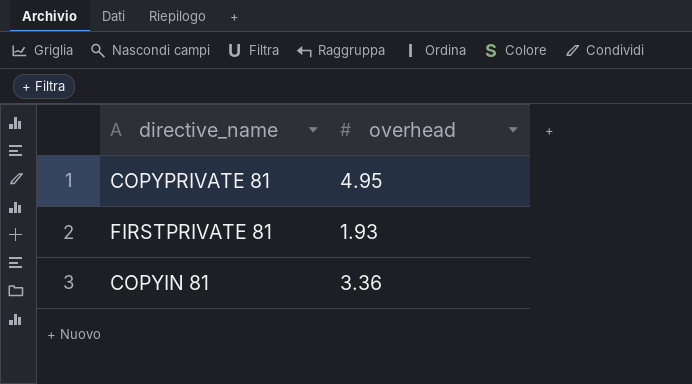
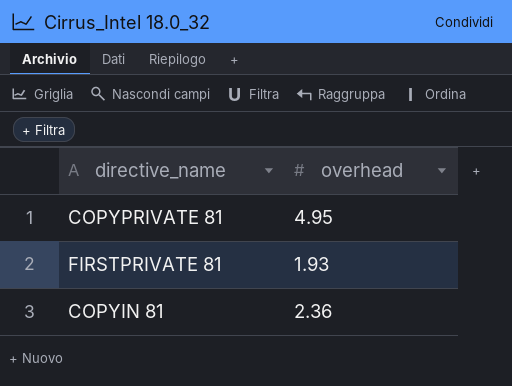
COPYIN 81 | overhead: 3.36 -> 2.36

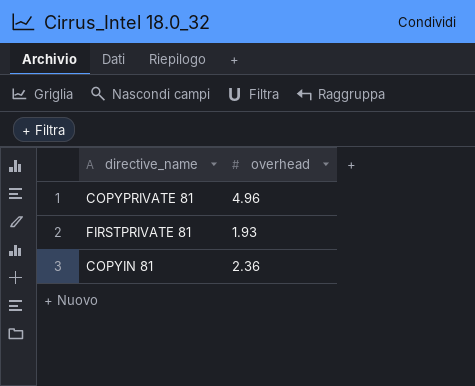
COPYPRIVATE 81 | overhead: 4.95 -> 4.96

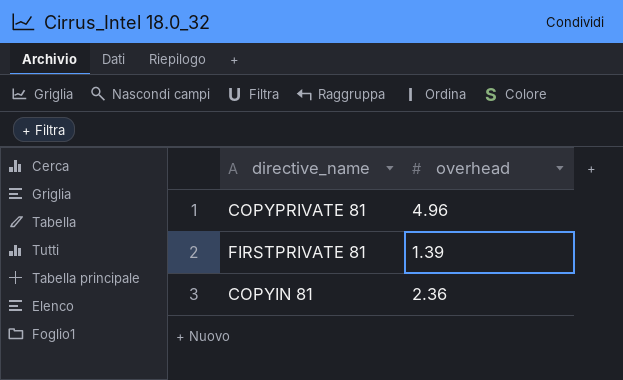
FIRSTPRIVATE 81 | overhead: 1.93 -> 1.39

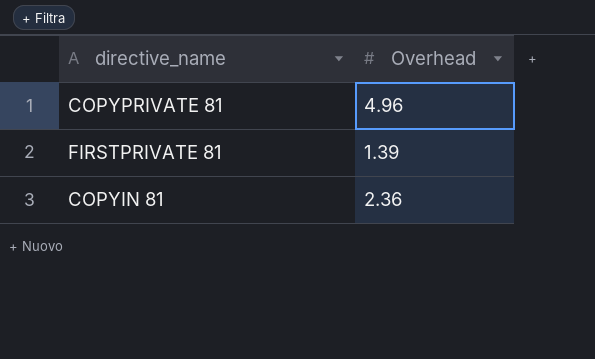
column name: overhead -> Overhead

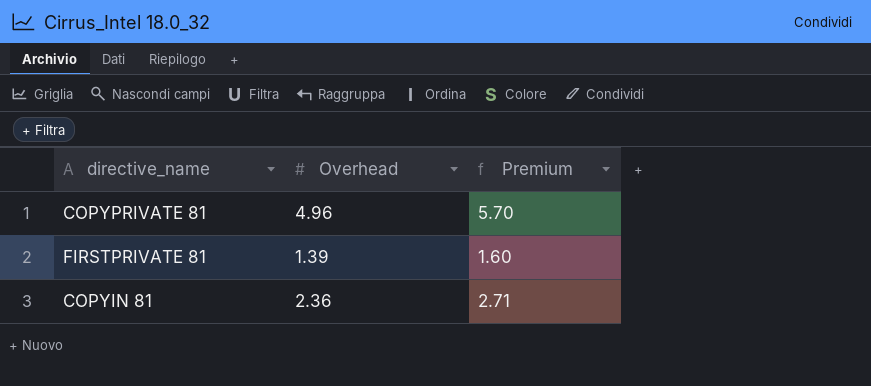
column Premium | formula: none -> [Overhead] * 1.15

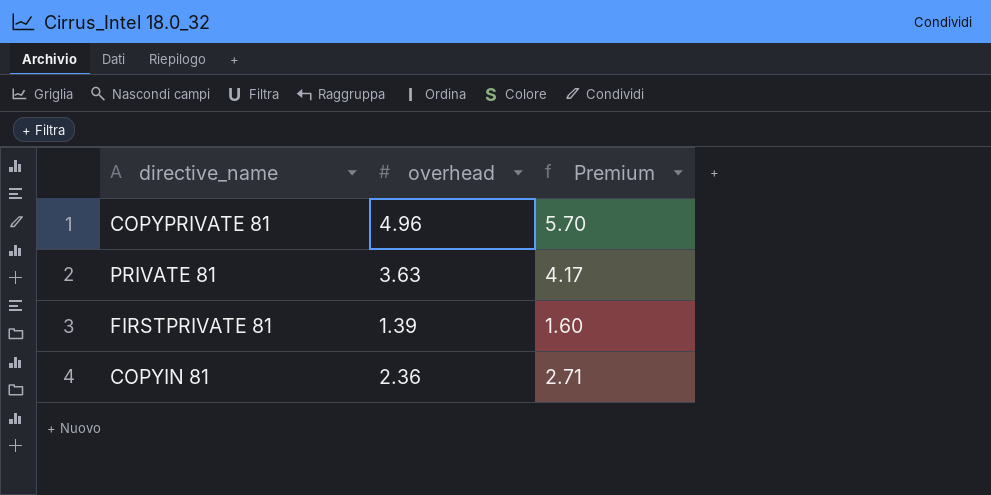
column name: Overhead -> overhead
row PRIVATE 81: none -> 3.63 | 4.17

